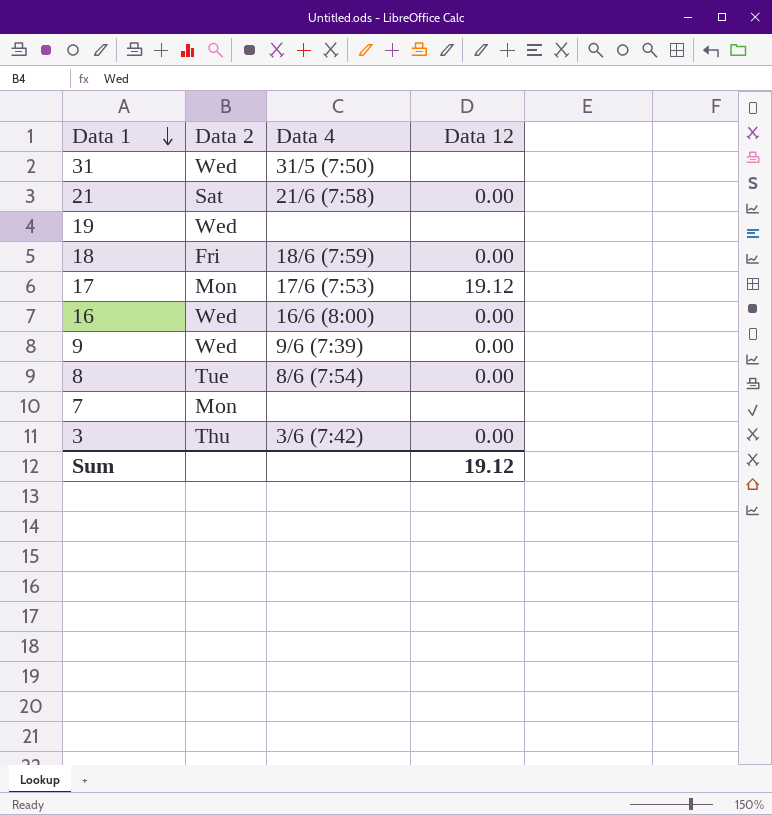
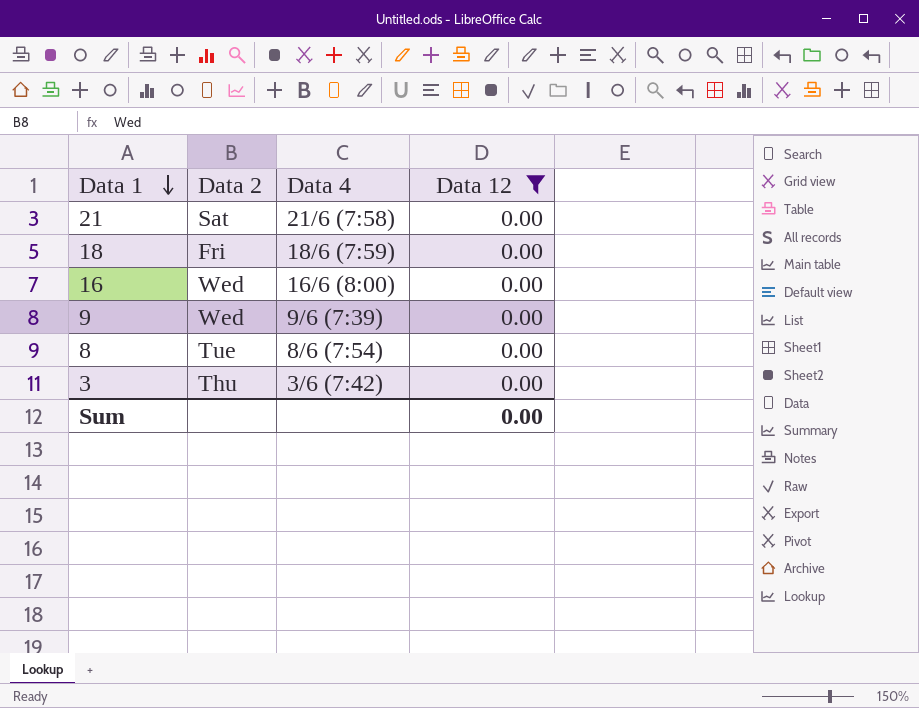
filter: none -> Data 12 = 0.00
Sum | Data 12: 19.12 -> 0.00

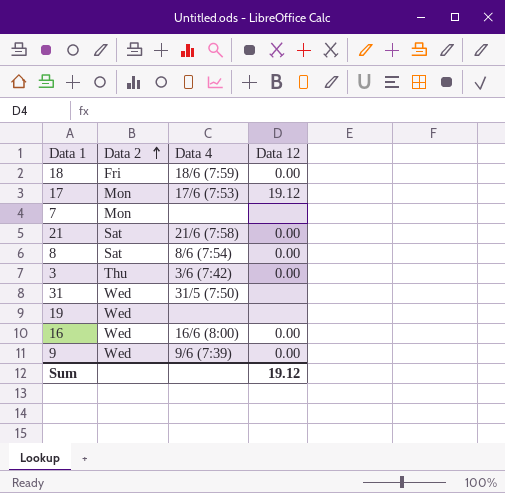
filter: Data 12 = 0.00 -> none
row order: Data 1 descending -> Data 2 ascending
8 | Data 2: Tue -> Sat
Sum | Data 12: 0.00 -> 19.12

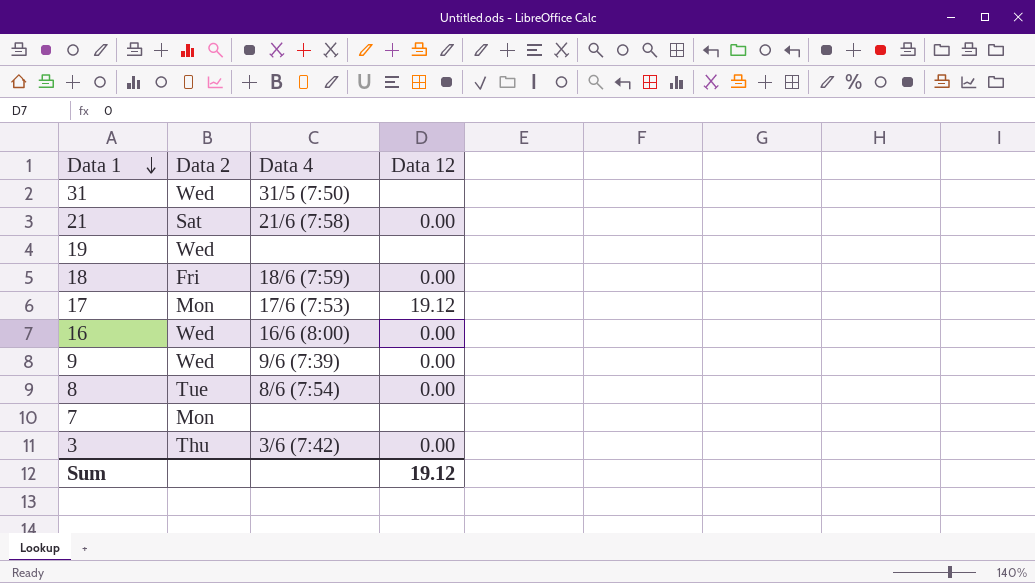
row order: Data 2 ascending -> Data 1 descending
8 | Data 2: Sat -> Tue

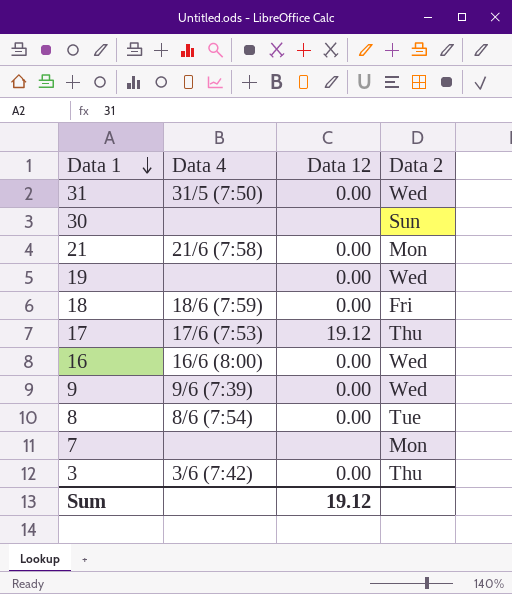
column Data 2 | position: 2 -> 4
31 | Data 12: none -> 0.00
row 30: none -> none | none | Sun
21 | Data 2: Sat -> Mon
19 | Data 12: none -> 0.00
17 | Data 2: Mon -> Thu

